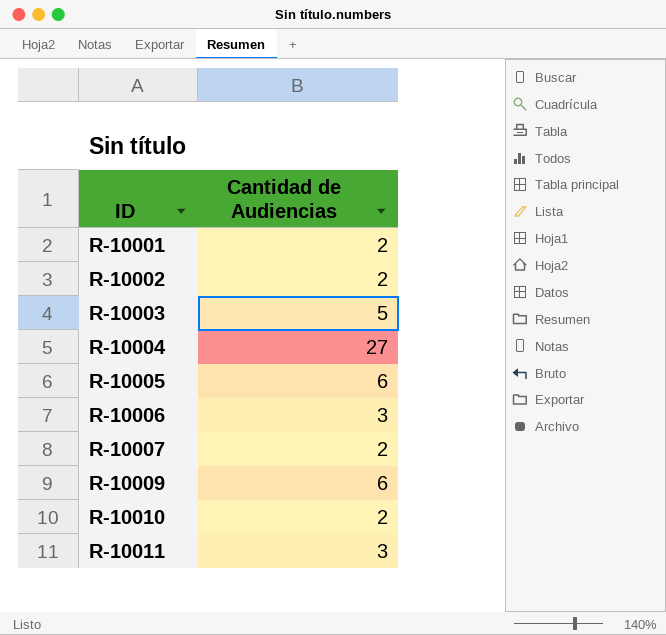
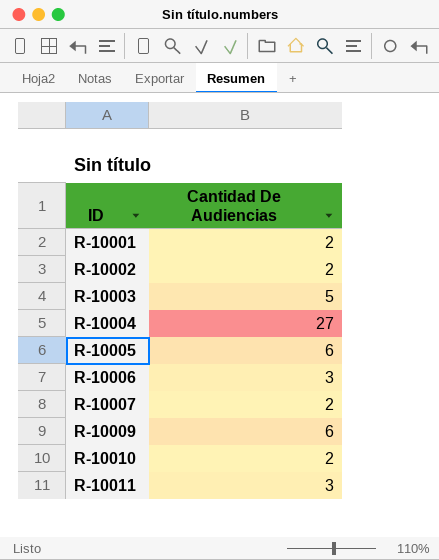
column name: Cantidad de Audiencias -> Cantidad De Audiencias

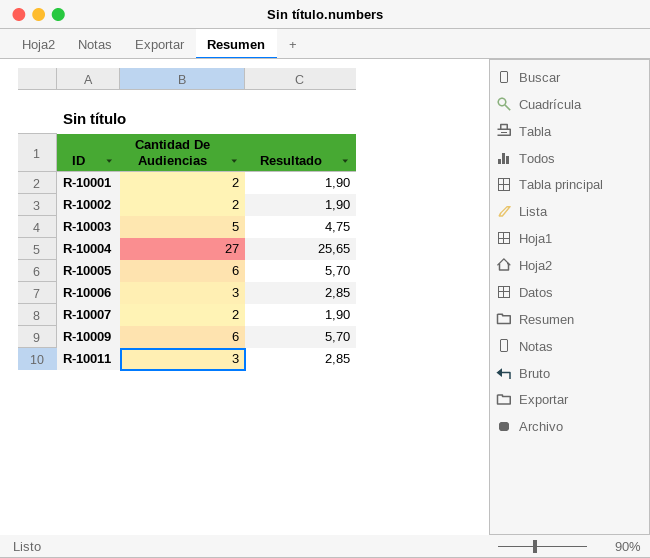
column Resultado | formula: none -> [Cantidad De Audiencias] * 0,95
row R-10010: 2 -> none

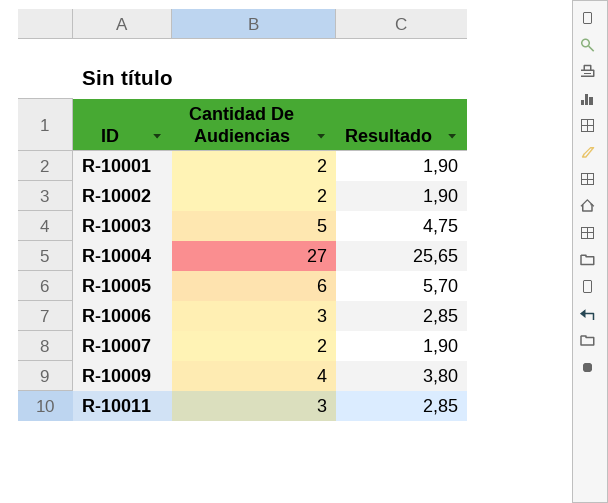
R-10009 | Cantidad De Audiencias: 6 -> 4
R-10009 | Resultado: 5,70 -> 3,80

